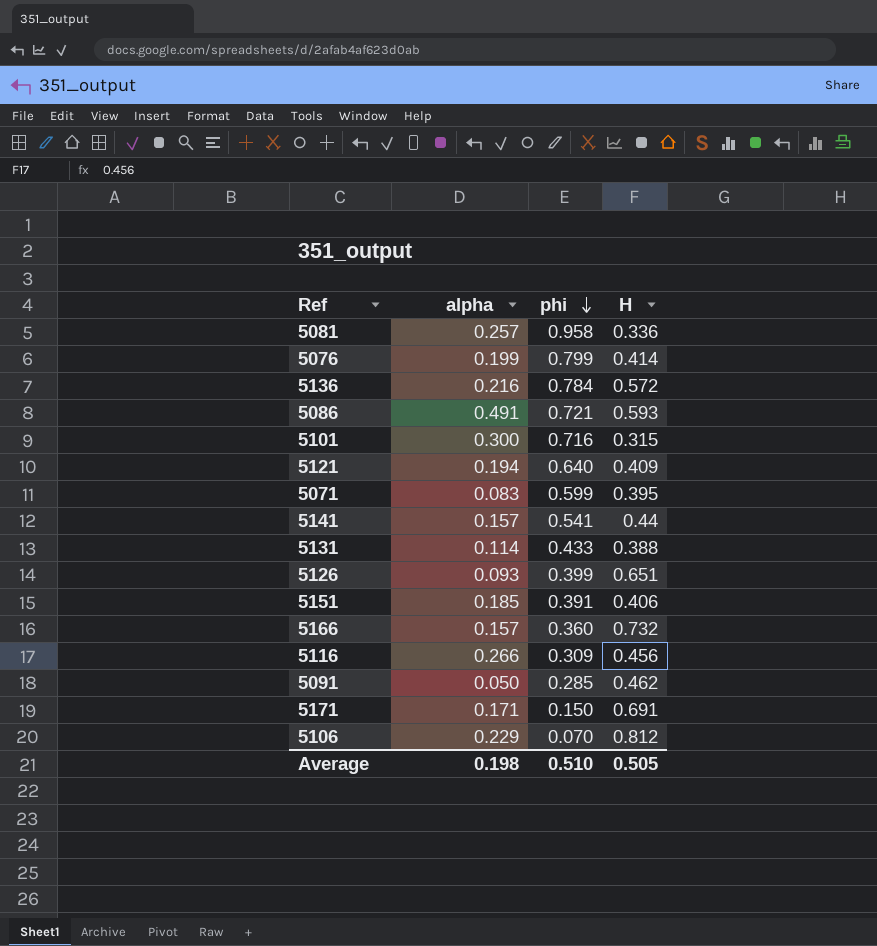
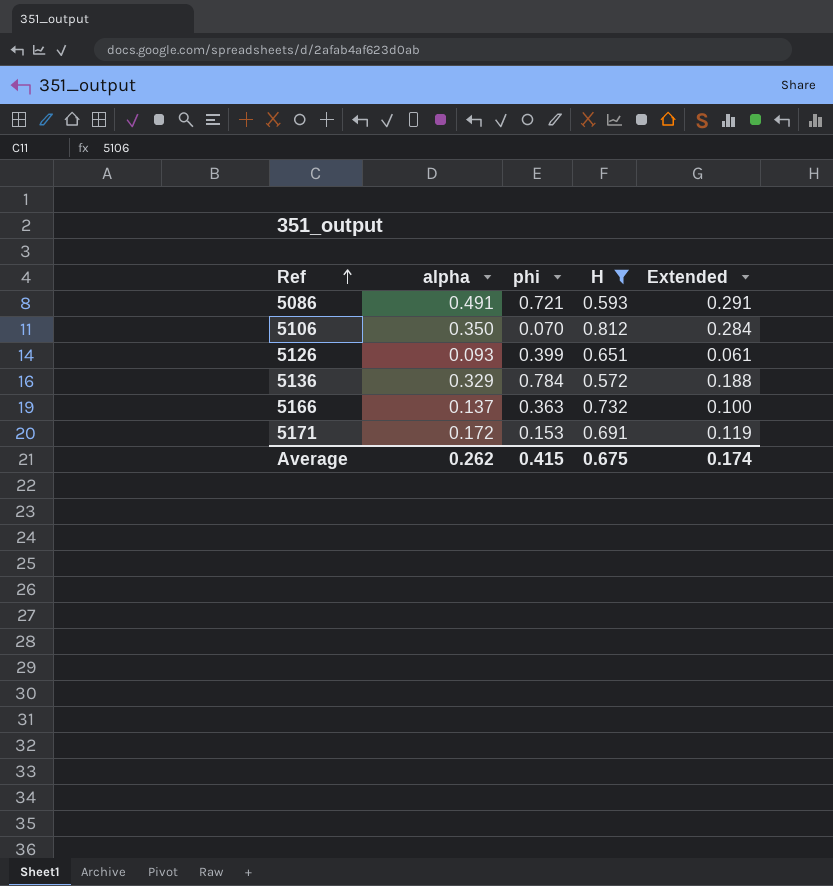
filter: none -> H >= 0.572
row order: phi descending -> Ref ascending
column Extended | formula: none -> [alpha] * [H]
5106 | alpha: 0.229 -> 0.350
5136 | alpha: 0.216 -> 0.329
5166 | alpha: 0.157 -> 0.137
5166 | phi: 0.360 -> 0.363
5171 | alpha: 0.171 -> 0.172
5171 | phi: 0.150 -> 0.153
Average | alpha: 0.198 -> 0.262
Average | phi: 0.510 -> 0.415
Average | H: 0.505 -> 0.675

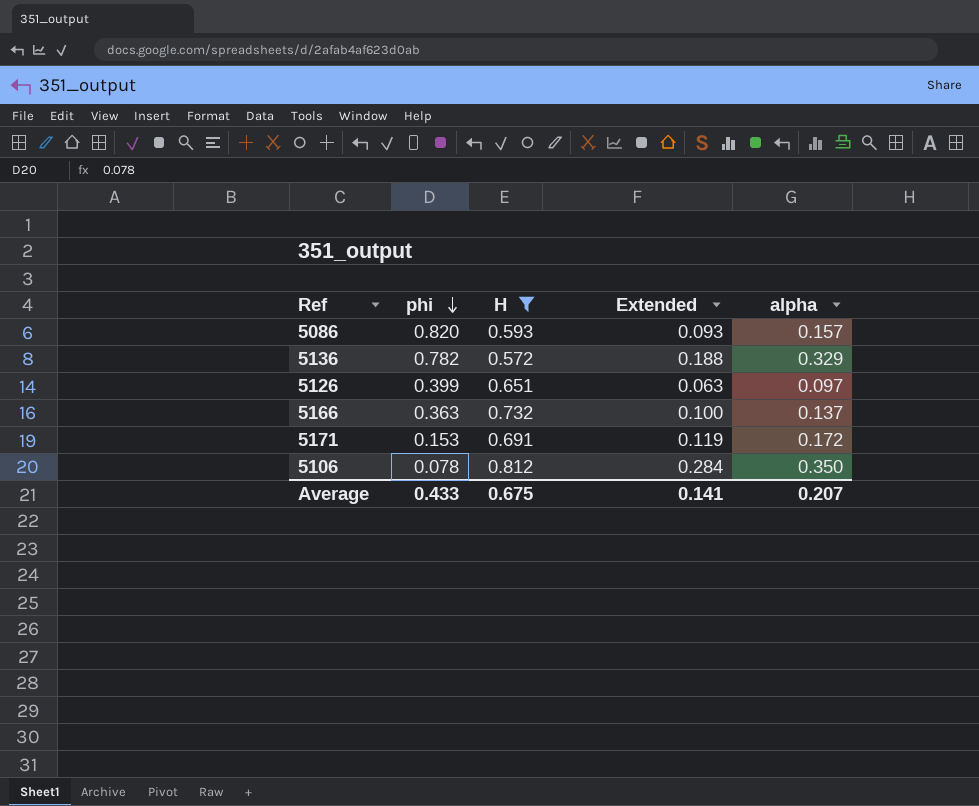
row order: Ref ascending -> phi descending
column alpha | position: 2 -> 5
5086 | phi: 0.721 -> 0.820
5086 | Extended: 0.291 -> 0.093
5086 | alpha: 0.491 -> 0.157
5136 | phi: 0.784 -> 0.782
5126 | Extended: 0.061 -> 0.063
5126 | alpha: 0.093 -> 0.097
5106 | phi: 0.070 -> 0.078
Average | phi: 0.415 -> 0.433
Average | Extended: 0.174 -> 0.141
Average | alpha: 0.262 -> 0.207

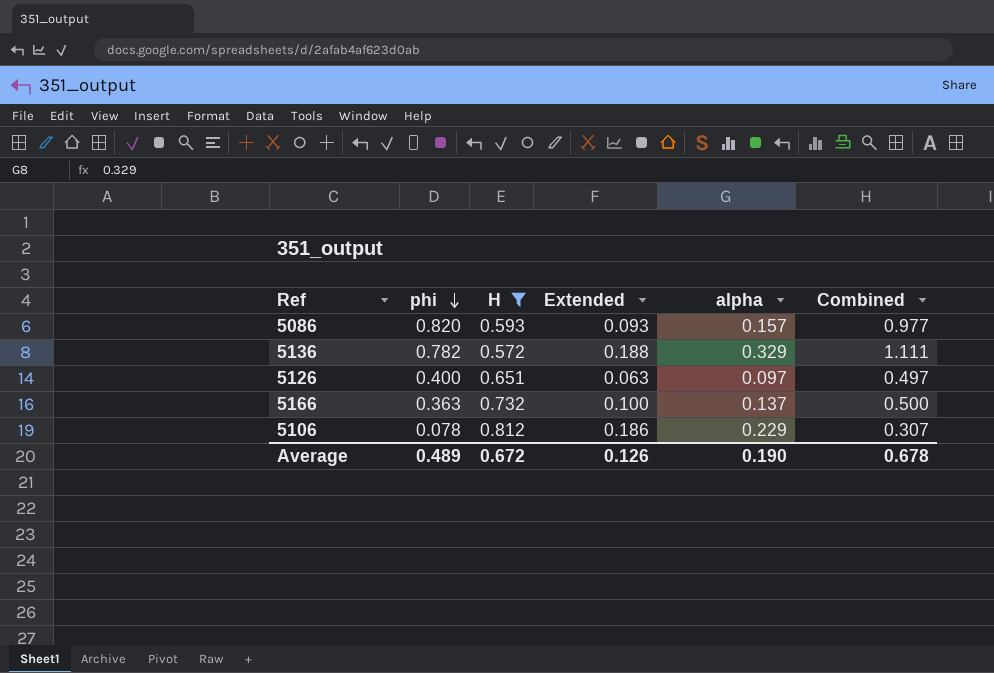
column Combined | formula: none -> [phi] + [alpha]
row 5171: 0.153 | 0.691 | 0.119 | 0.172 -> none
5126 | phi: 0.399 -> 0.400
5106 | Extended: 0.284 -> 0.186
5106 | alpha: 0.350 -> 0.229
Average | phi: 0.433 -> 0.489
Average | H: 0.675 -> 0.672
Average | Extended: 0.141 -> 0.126
Average | alpha: 0.207 -> 0.190

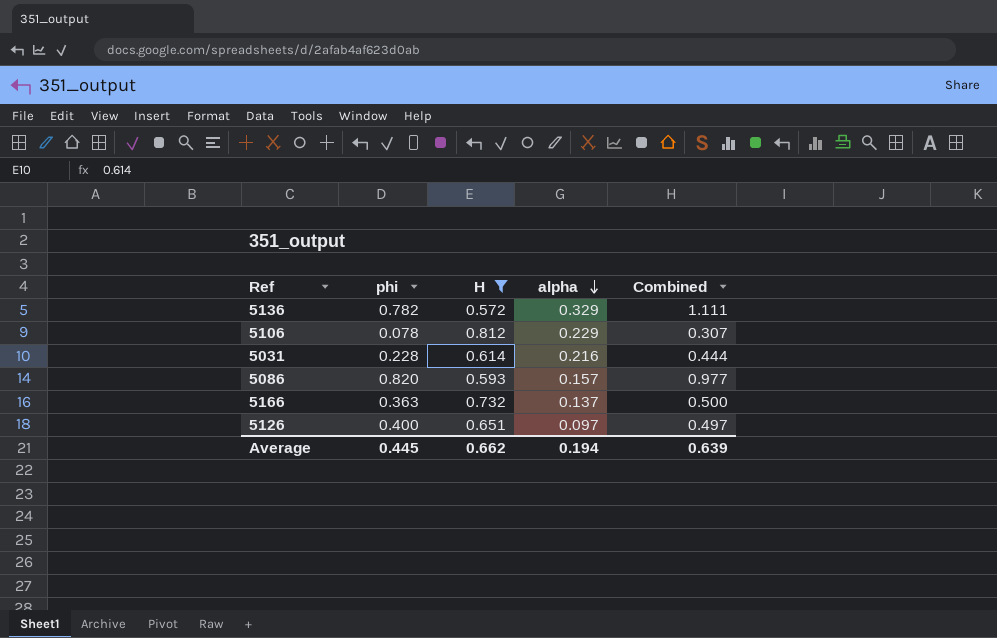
row order: phi descending -> alpha descending
column Extended | formula: [H] * [alpha] -> none
row 5031: none -> 0.228 | 0.614 | 0.216 | 0.444
Average | phi: 0.489 -> 0.445
Average | H: 0.672 -> 0.662
Average | alpha: 0.190 -> 0.194
Average | Combined: 0.678 -> 0.639

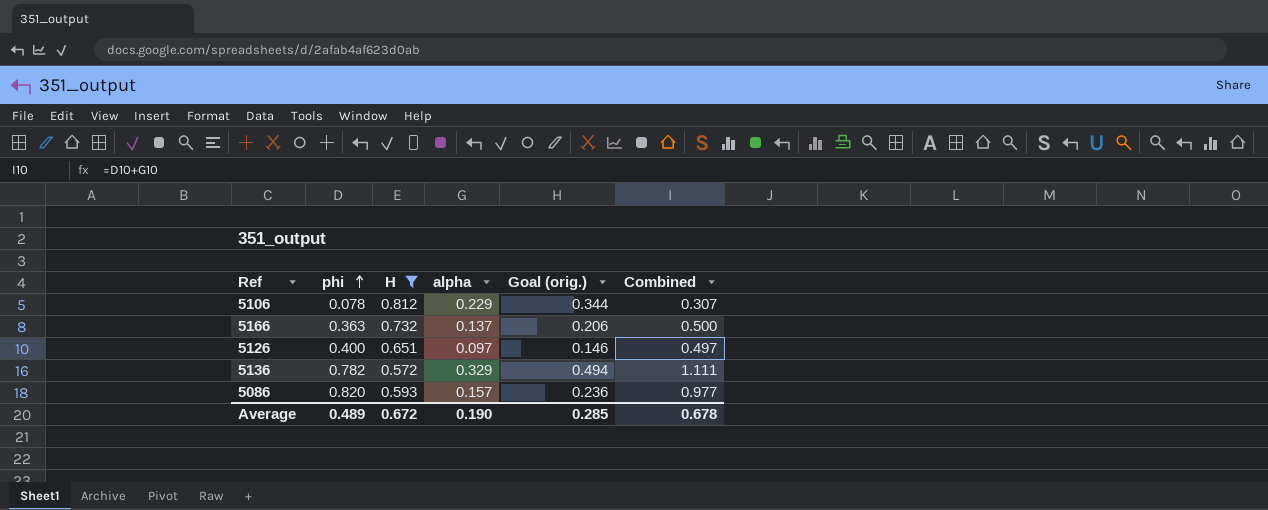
row order: alpha descending -> phi ascending
column Goal (orig.) | formula: none -> [alpha] * 1.5
row 5031: 0.228 | 0.614 | 0.216 | 0.444 -> none
Average | phi: 0.445 -> 0.489
Average | H: 0.662 -> 0.672
Average | alpha: 0.194 -> 0.190
Average | Combined: 0.639 -> 0.678

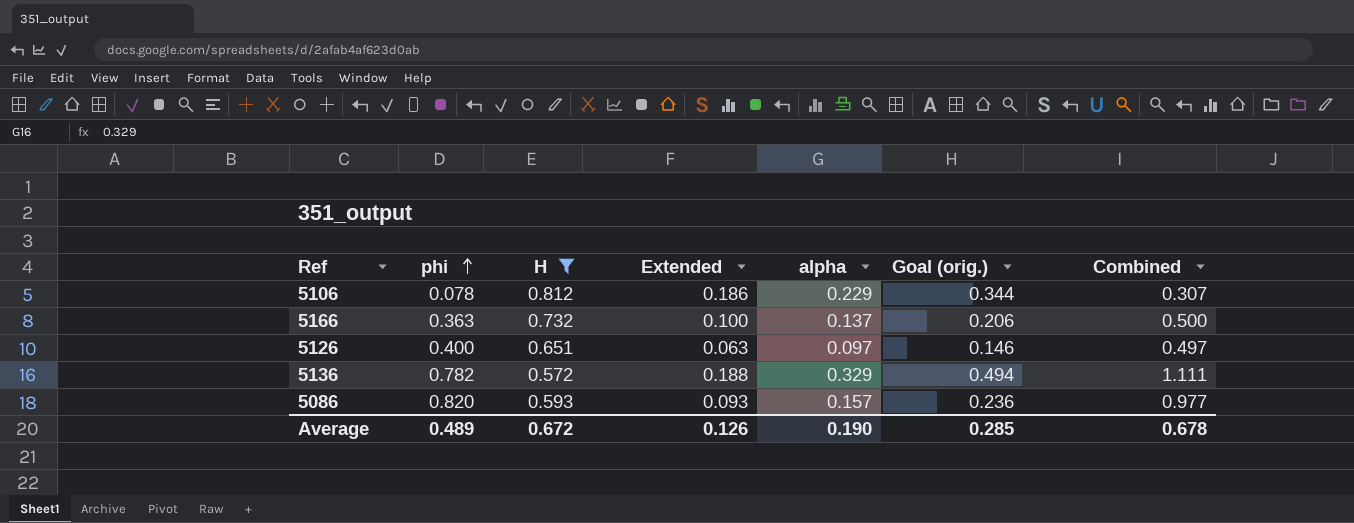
column Extended | formula: none -> [H] * [alpha]

